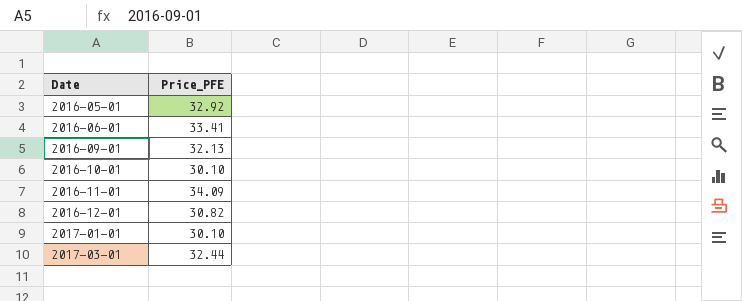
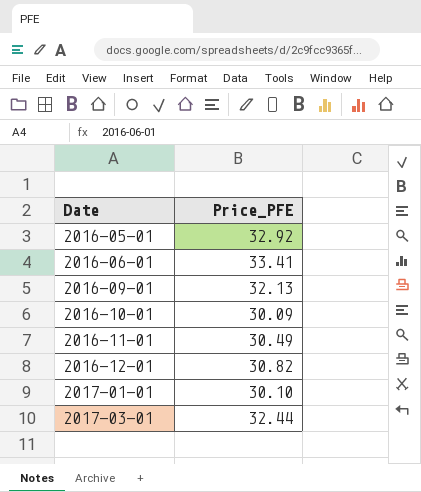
2016-10-01 | Price_PFE: 30.10 -> 30.09
2016-11-01 | Price_PFE: 34.09 -> 30.49

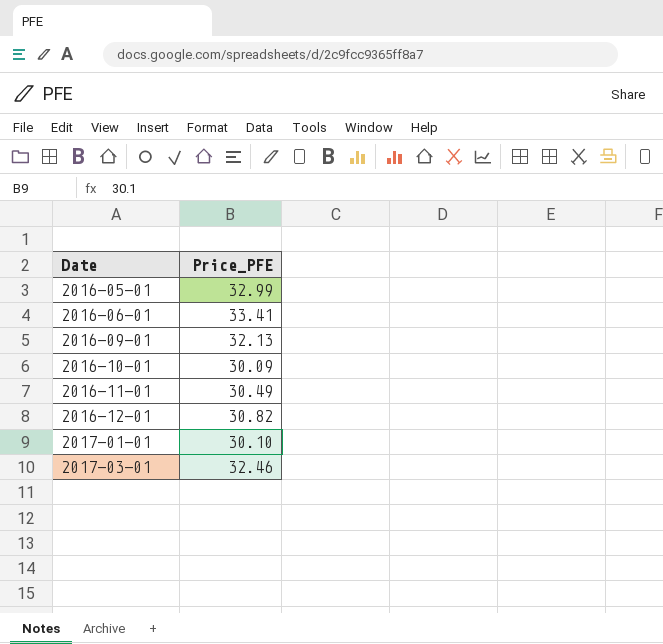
2016-05-01 | Price_PFE: 32.92 -> 32.99
2017-03-01 | Price_PFE: 32.44 -> 32.46

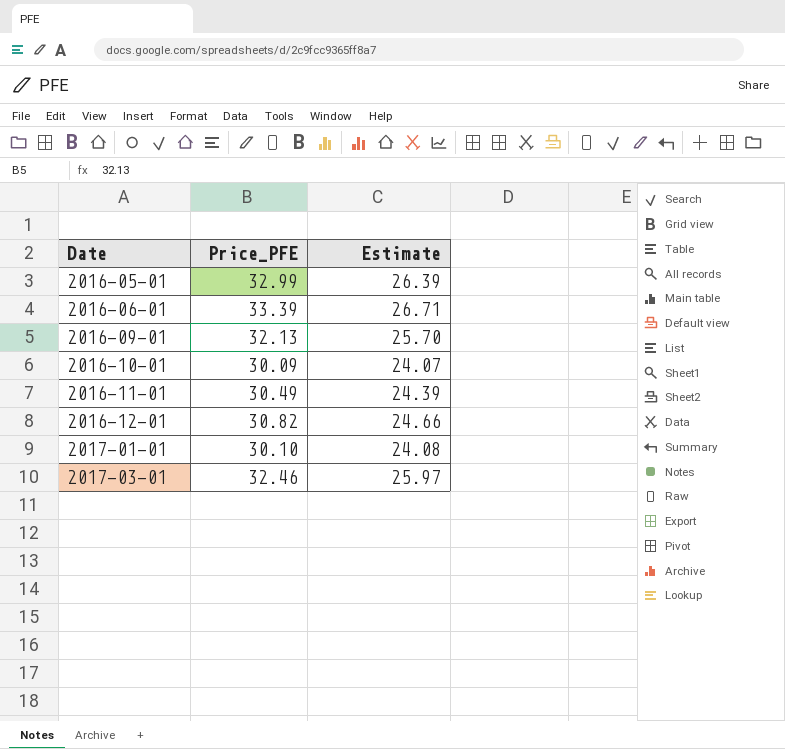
column Estimate | formula: none -> [Price_PFE] * 0.8
2016-06-01 | Price_PFE: 33.41 -> 33.39

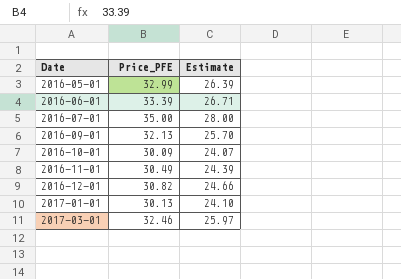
row 2016-07-01: none -> 35.00 | 28.00
2017-01-01 | Price_PFE: 30.10 -> 30.13
2017-01-01 | Estimate: 24.08 -> 24.10

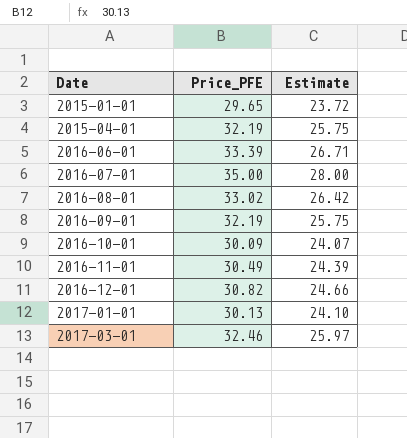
row 2016-05-01: 32.99 | 26.39 -> none
row 2015-01-01: none -> 29.65 | 23.72
row 2015-04-01: none -> 32.19 | 25.75
row 2016-08-01: none -> 33.02 | 26.42
2016-09-01 | Price_PFE: 32.13 -> 32.19
2016-09-01 | Estimate: 25.70 -> 25.75

